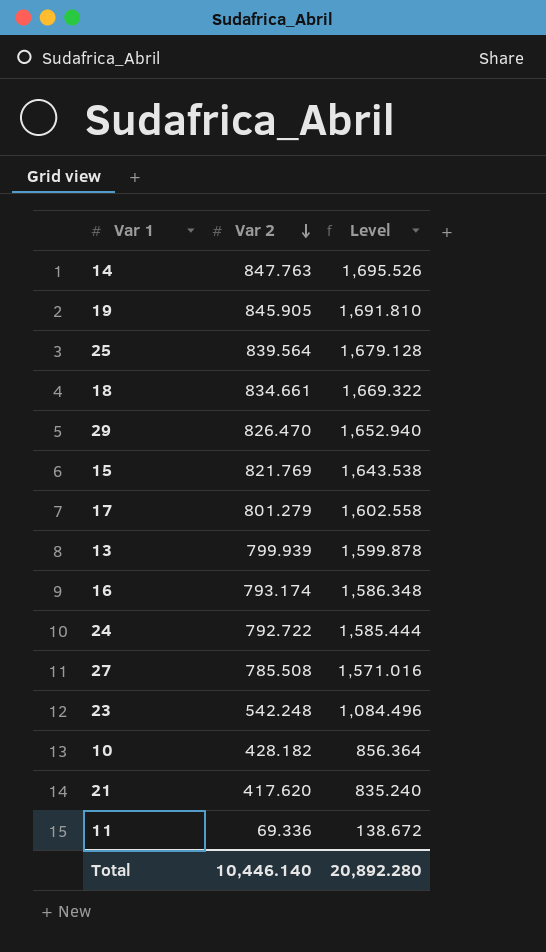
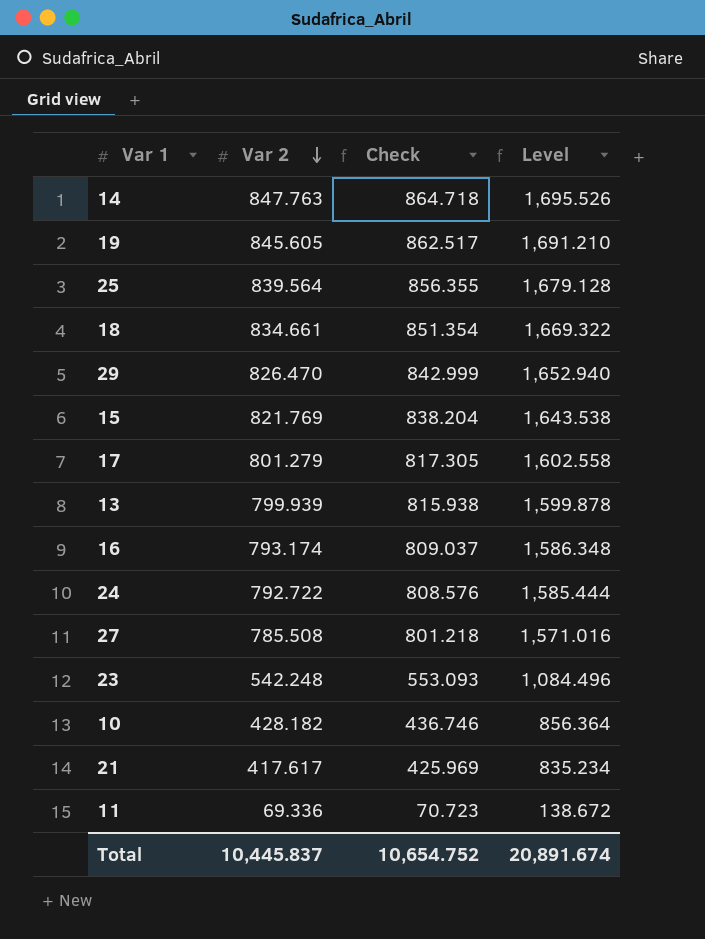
column Check | formula: none -> [Var 2] * 1.02
19 | Var 2: 845.905 -> 845.605
19 | Level: 1,691.810 -> 1,691.210
21 | Var 2: 417.620 -> 417.617
21 | Level: 835.240 -> 835.234
Total | Var 2: 10,446.140 -> 10,445.837
Total | Level: 20,892.280 -> 20,891.674

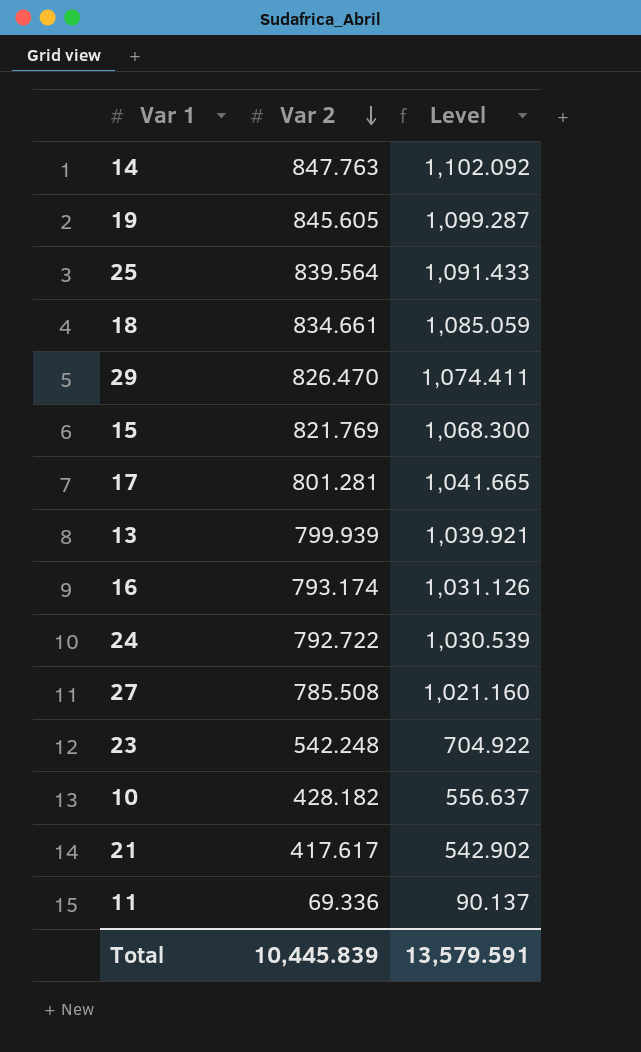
column Check | formula: [Var 2] * 1.02 -> none
column Level | formula: [Var 2] * 2 -> [Var 2] * 1.3
17 | Var 2: 801.279 -> 801.281
Total | Var 2: 10,445.837 -> 10,445.839
Total | Level: 20,891.674 -> 13,579.591

